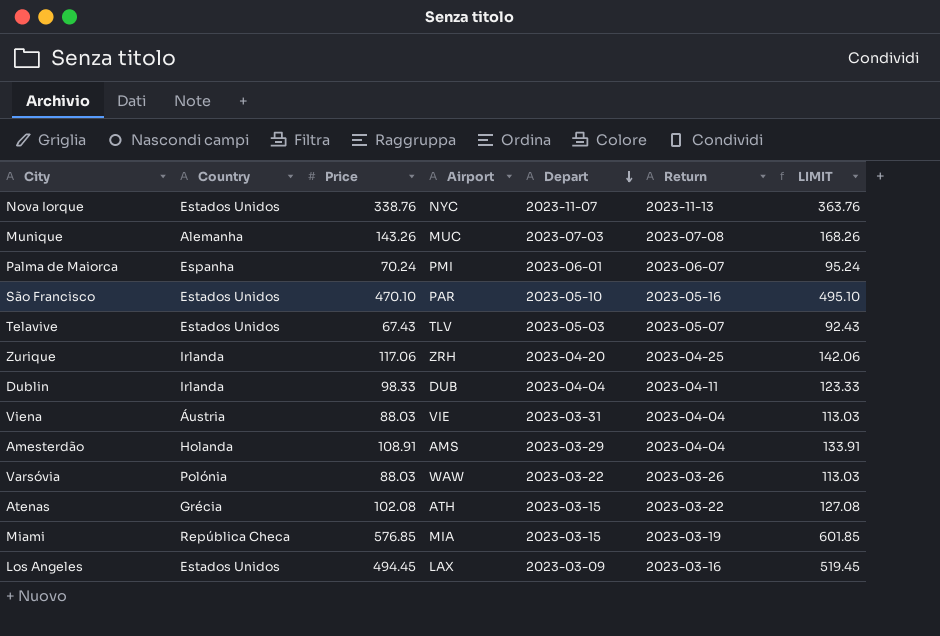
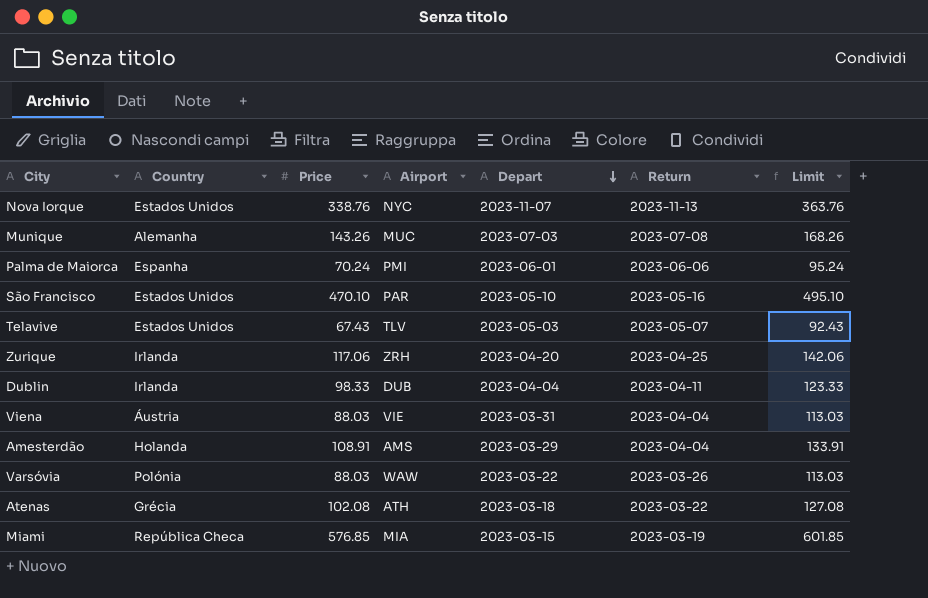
column name: LIMIT -> Limit
row Los Angeles: Estados Unidos | 494.45 | LAX | 2023-03-09 | 2023-03-16 | 519.45 -> none
Palma de Maiorca | Return: 2023-06-07 -> 2023-06-06
Atenas | Depart: 2023-03-15 -> 2023-03-18

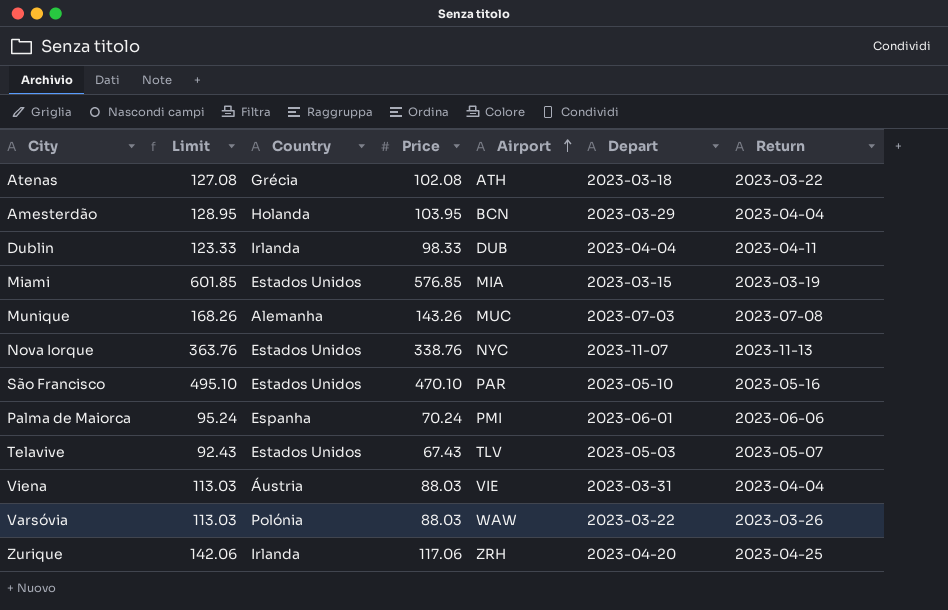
row order: Depart descending -> Airport ascending
column Limit | position: 7 -> 2
Amesterdão | Limit: 133.91 -> 128.95
Amesterdão | Price: 108.91 -> 103.95
Amesterdão | Airport: AMS -> BCN
Miami | Country: República Checa -> Estados Unidos

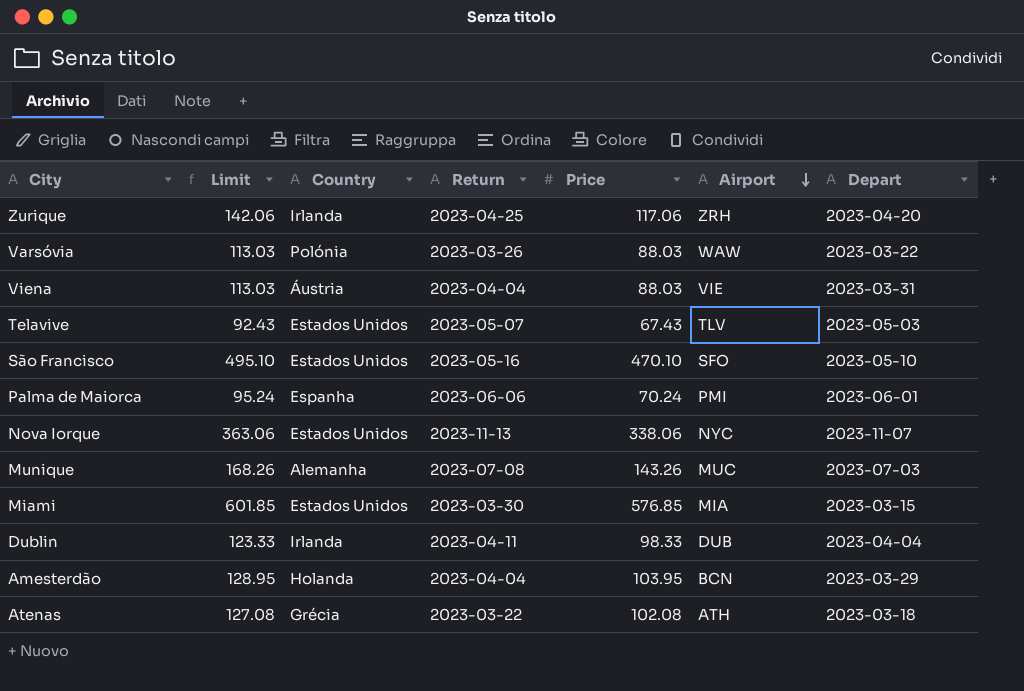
row order: Airport ascending -> Airport descending
column Return | position: 7 -> 4
São Francisco | Airport: PAR -> SFO
Nova Iorque | Limit: 363.76 -> 363.06
Nova Iorque | Price: 338.76 -> 338.06
Miami | Return: 2023-03-19 -> 2023-03-30

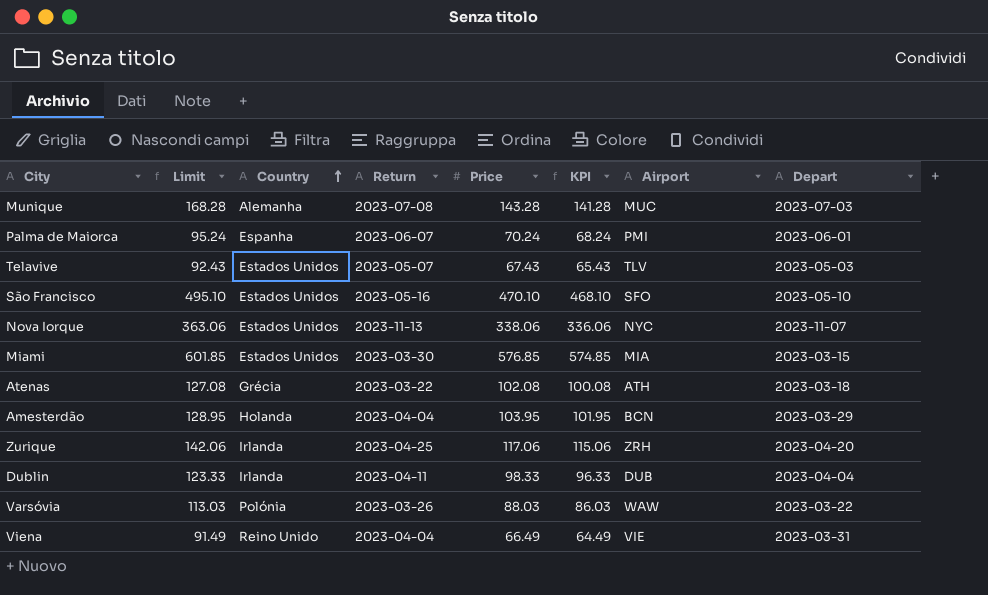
row order: Airport descending -> Country ascending
column KPI | formula: none -> [Price] - 2
Munique | Limit: 168.26 -> 168.28
Munique | Price: 143.26 -> 143.28
Palma de Maiorca | Return: 2023-06-06 -> 2023-06-07
Viena | Limit: 113.03 -> 91.49
Viena | Country: Áustria -> Reino Unido
Viena | Price: 88.03 -> 66.49

